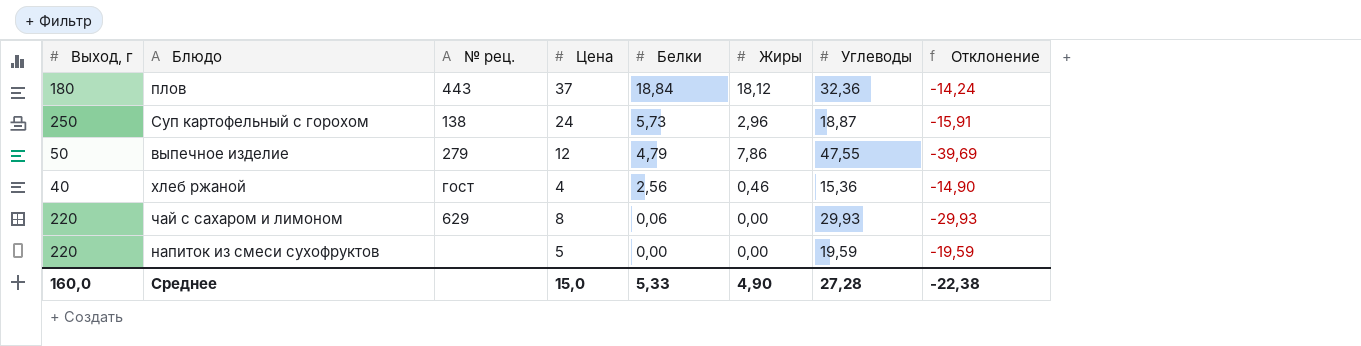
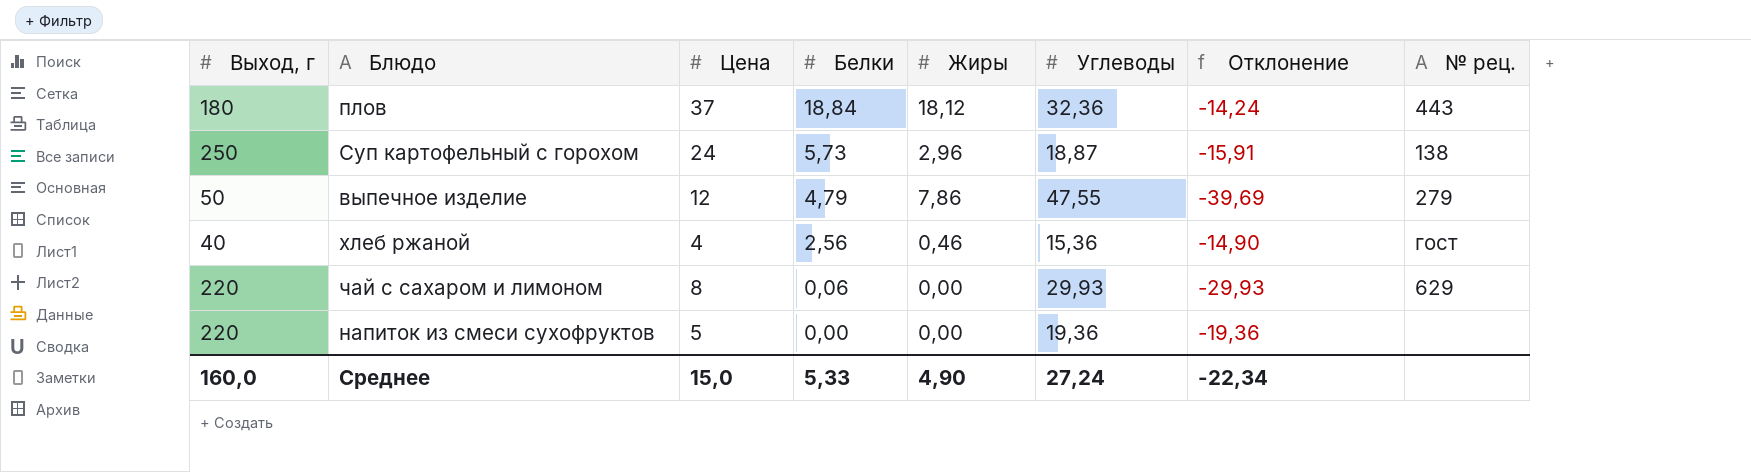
column № рец. | position: 3 -> 8
напиток из смеси сухофруктов | Углеводы: 19,59 -> 19,36
напиток из смеси сухофруктов | Отклонение: -19,59 -> -19,36
Среднее | Углеводы: 27,28 -> 27,24
Среднее | Отклонение: -22,38 -> -22,34

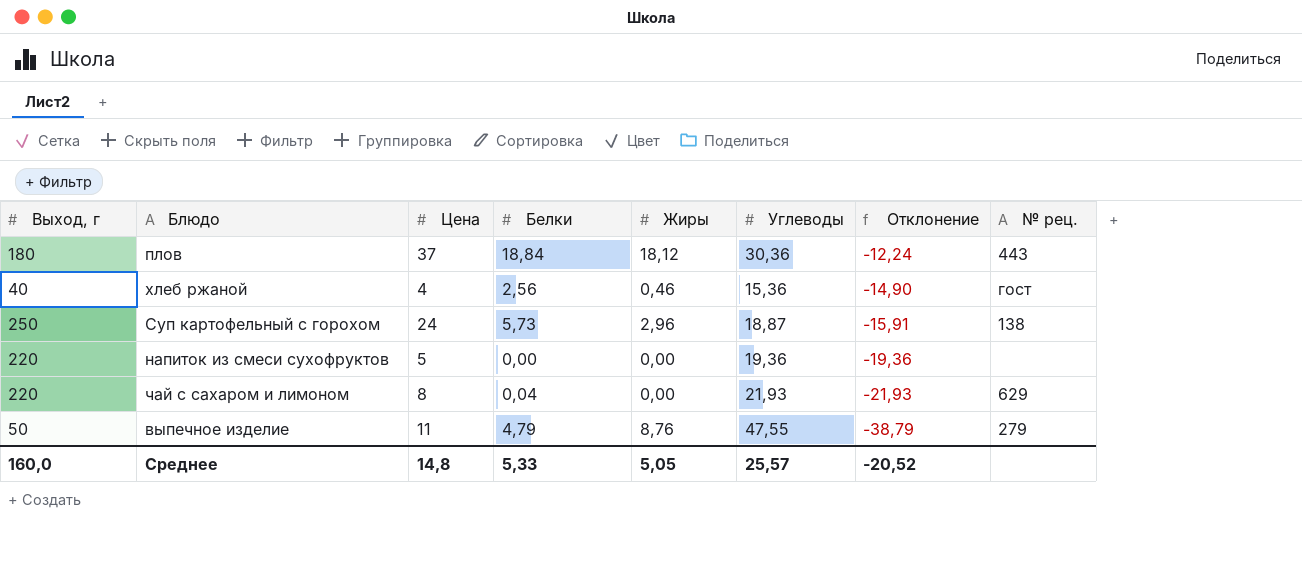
row order: Белки descending -> Отклонение descending
плов | Углеводы: 32,36 -> 30,36
плов | Отклонение: -14,24 -> -12,24
чай с сахаром и лимоном | Белки: 0,06 -> 0,04
чай с сахаром и лимоном | Углеводы: 29,93 -> 21,93
чай с сахаром и лимоном | Отклонение: -29,93 -> -21,93
выпечное изделие | Цена: 12 -> 11
выпечное изделие | Жиры: 7,86 -> 8,76
выпечное изделие | Отклонение: -39,69 -> -38,79
Среднее | Цена: 15,0 -> 14,8
Среднее | Жиры: 4,90 -> 5,05
Среднее | Углеводы: 27,24 -> 25,57
Среднее | Отклонение: -22,34 -> -20,52

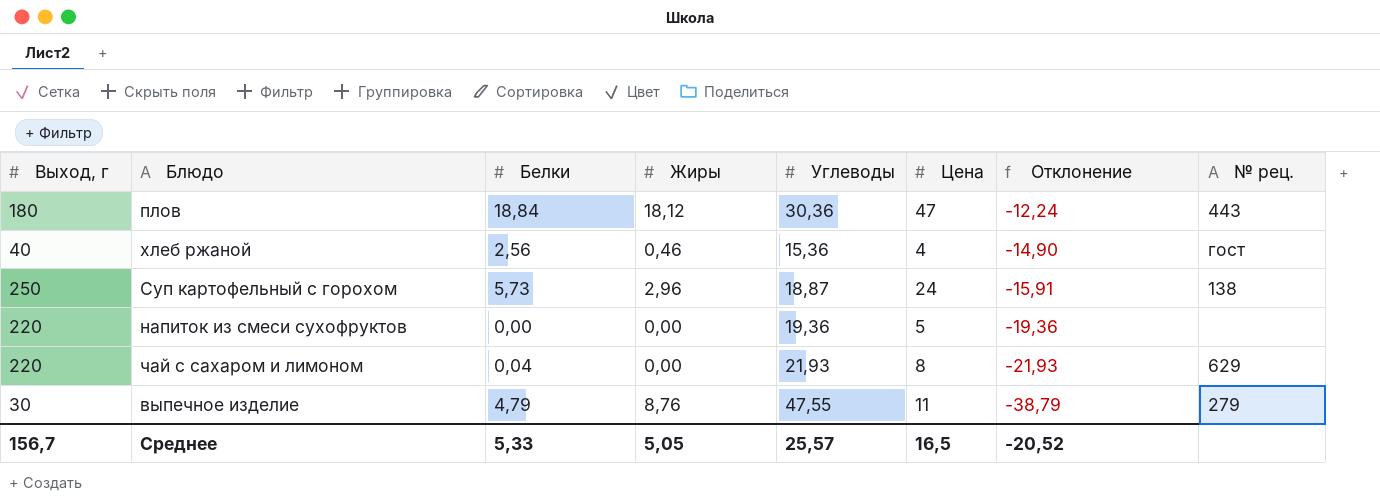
column Цена | position: 3 -> 6
плов | Цена: 37 -> 47
выпечное изделие | Выход, г: 50 -> 30
Среднее | Выход, г: 160,0 -> 156,7
Среднее | Цена: 14,8 -> 16,5

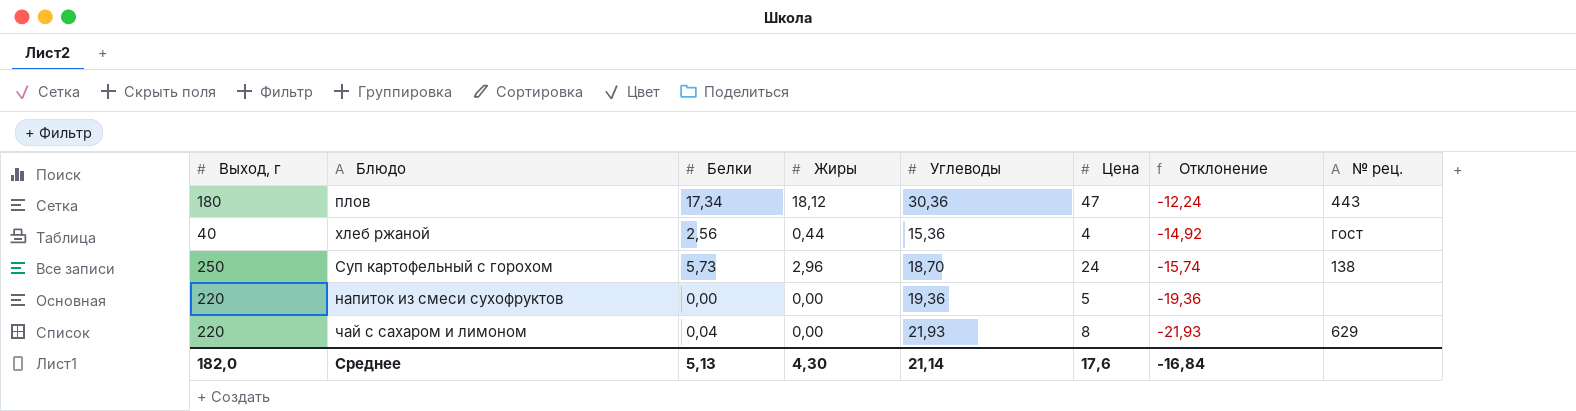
row выпечное изделие: 30 | 4,79 | 8,76 | 47,55 | 11 | -38,79 | 279 -> none
плов | Белки: 18,84 -> 17,34
хлеб ржаной | Жиры: 0,46 -> 0,44
хлеб ржаной | Отклонение: -14,90 -> -14,92
Суп картофельный с горохом | Углеводы: 18,87 -> 18,70
Суп картофельный с горохом | Отклонение: -15,91 -> -15,74
Среднее | Выход, г: 156,7 -> 182,0
Среднее | Белки: 5,33 -> 5,13
Среднее | Жиры: 5,05 -> 4,30
Среднее | Углеводы: 25,57 -> 21,14
Среднее | Цена: 16,5 -> 17,6
Среднее | Отклонение: -20,52 -> -16,84

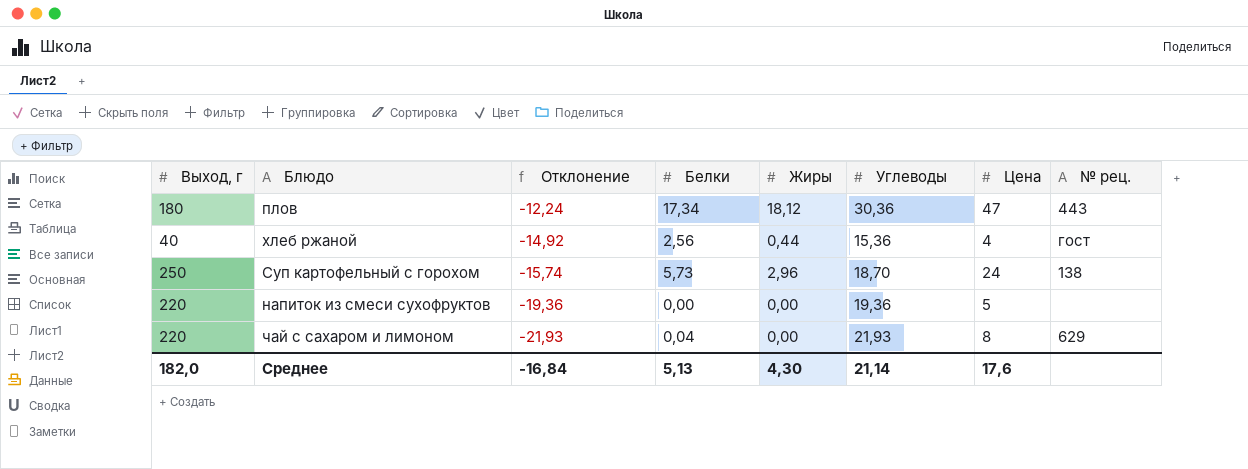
column Отклонение | position: 7 -> 3

